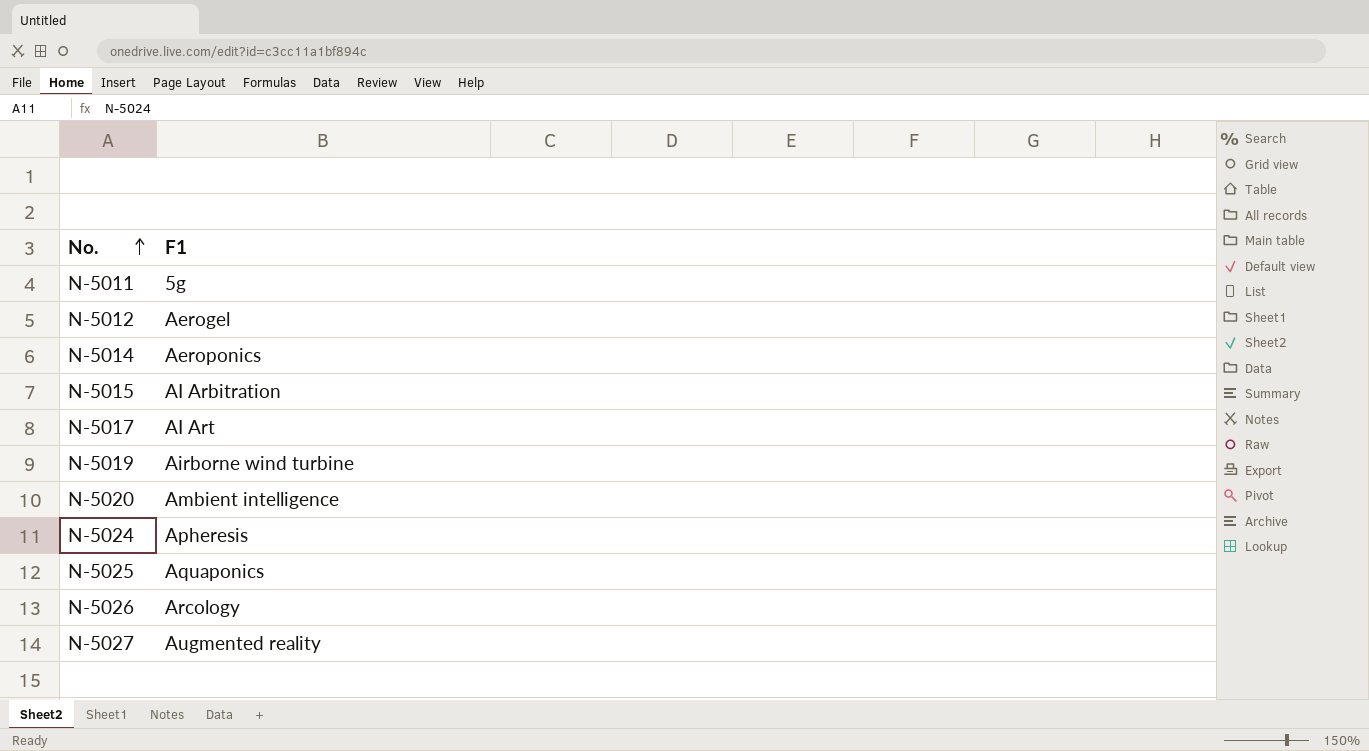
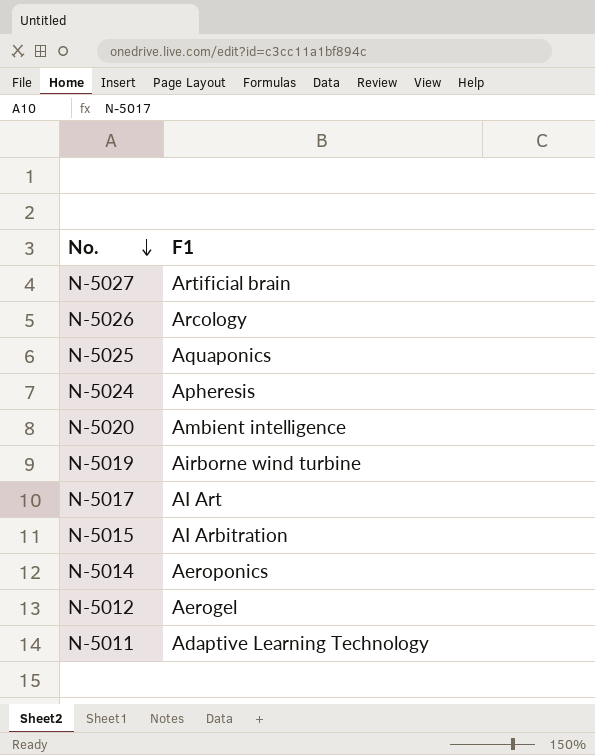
row order: No. ascending -> No. descending
N-5027 | F1: Augmented reality -> Artificial brain
N-5011 | F1: 5g -> Adaptive Learning Technology

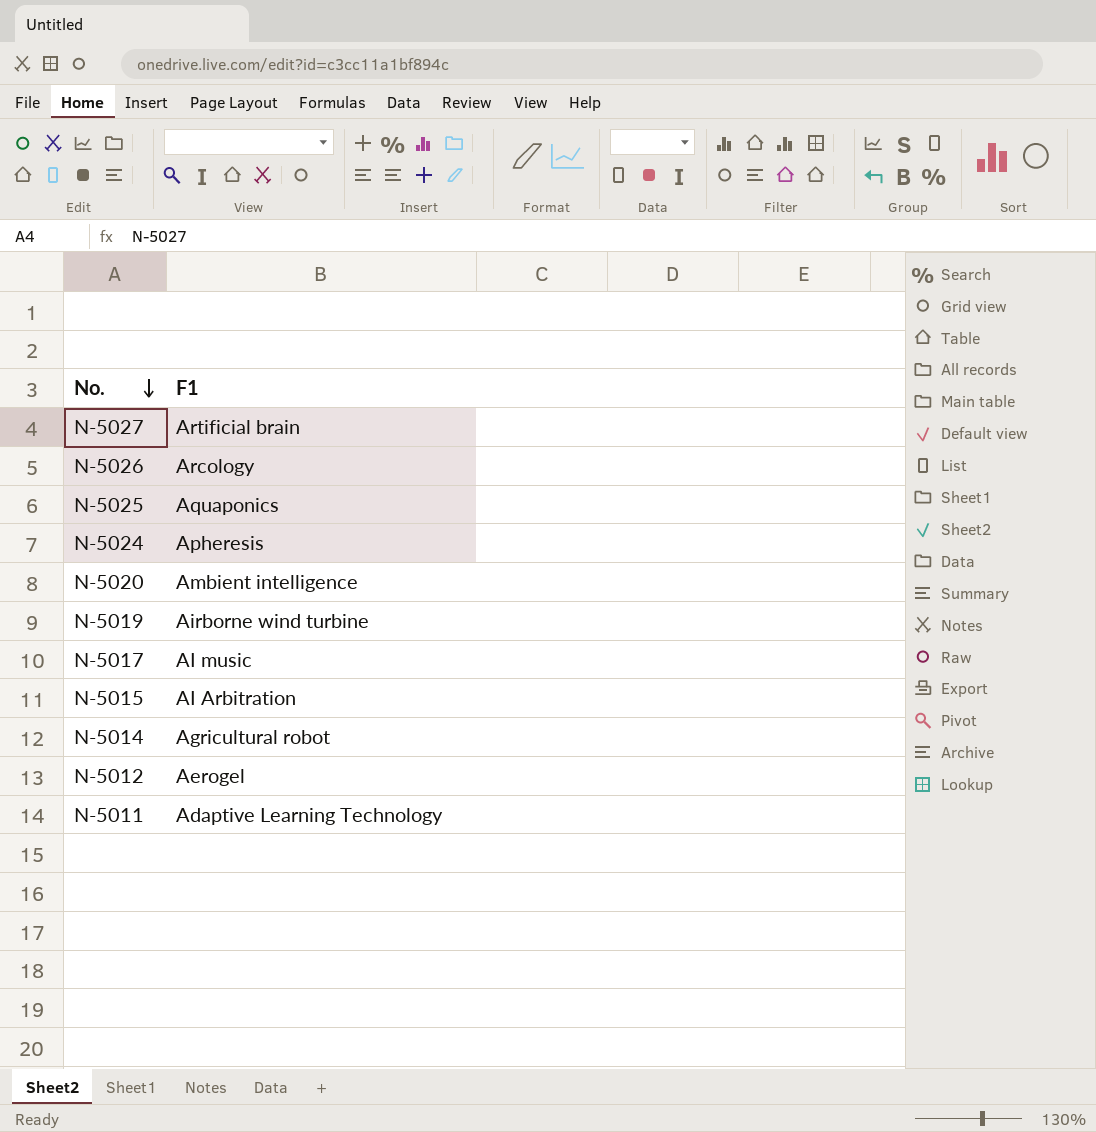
N-5017 | F1: AI Art -> AI music
N-5014 | F1: Aeroponics -> Agricultural robot

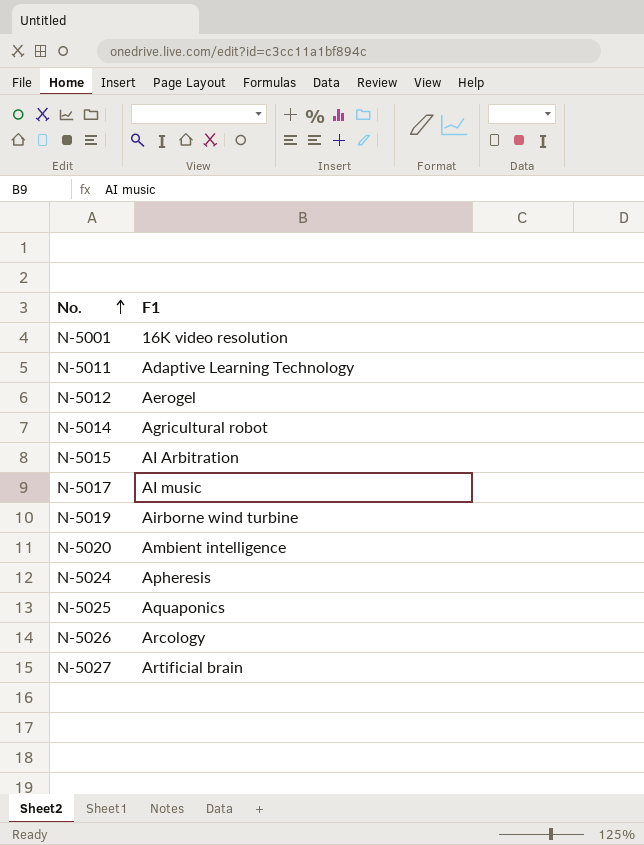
row order: No. descending -> No. ascending
row N-5001: none -> 16K video resolution

